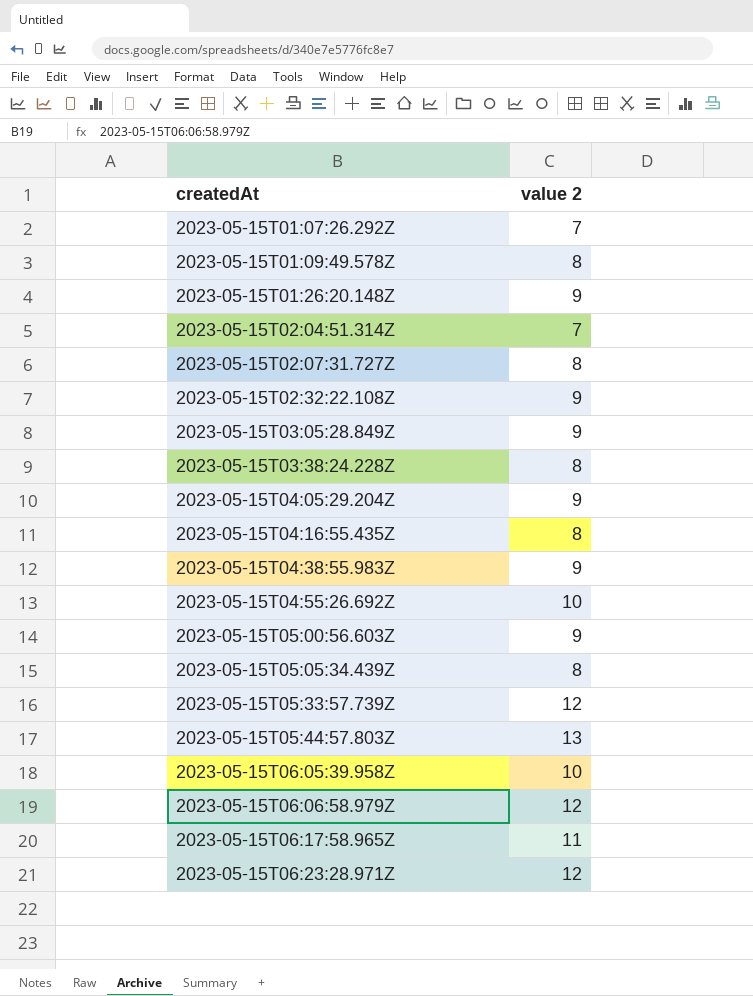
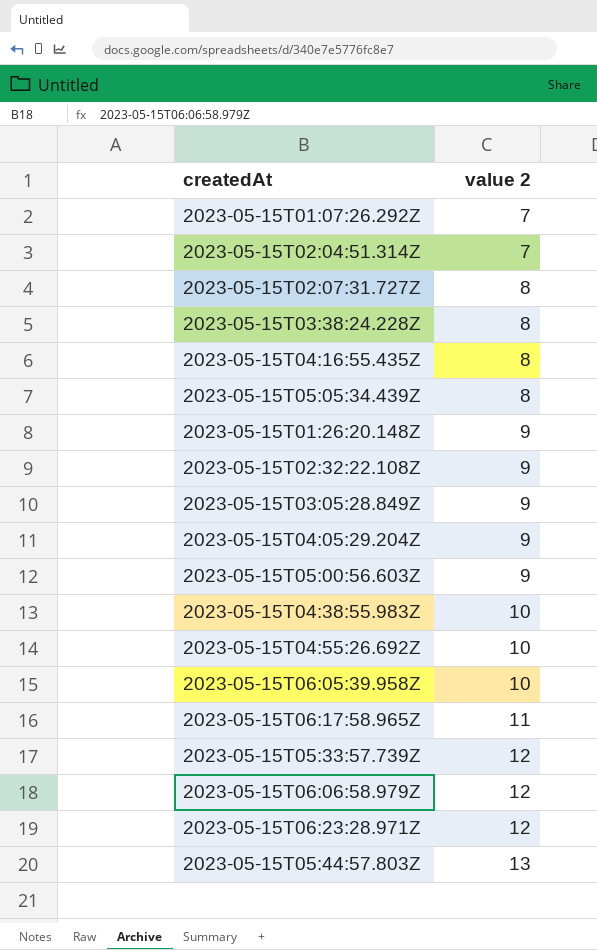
row order: createdAt ascending -> value 2 ascending
row 2023-05-15T01:09:49.578Z: 8 -> none
2023-05-15T04:38:55.983Z | value 2: 9 -> 10

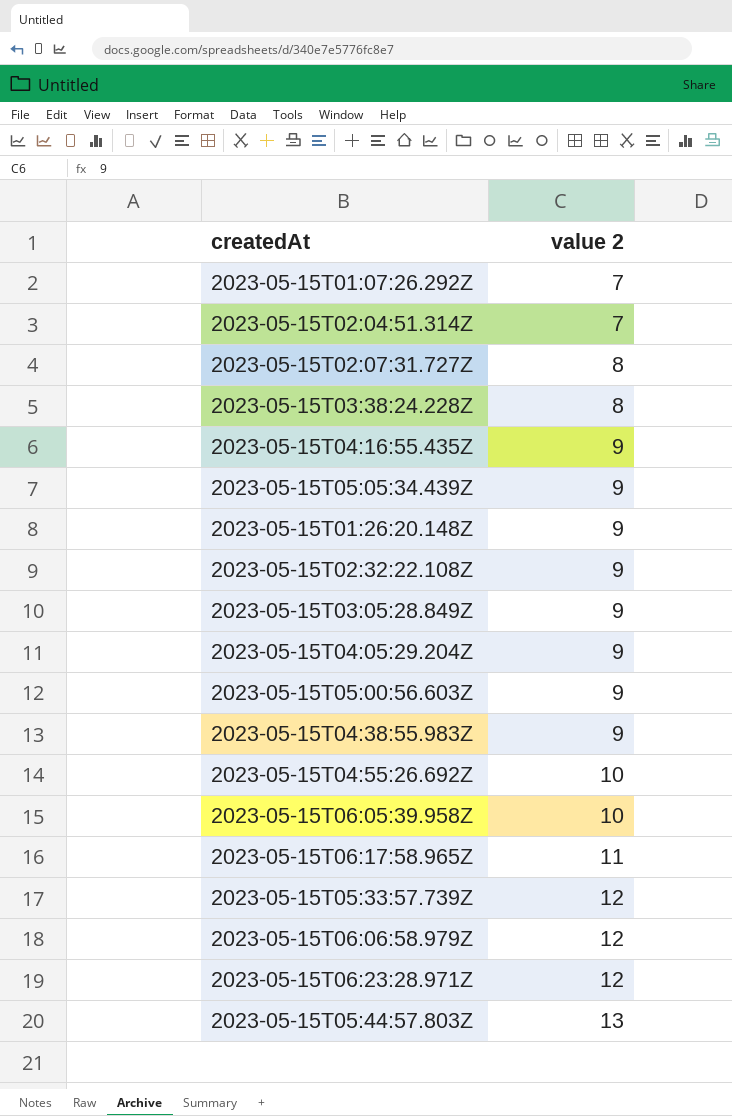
2023-05-15T04:16:55.435Z | value 2: 8 -> 9
2023-05-15T05:05:34.439Z | value 2: 8 -> 9
2023-05-15T04:38:55.983Z | value 2: 10 -> 9

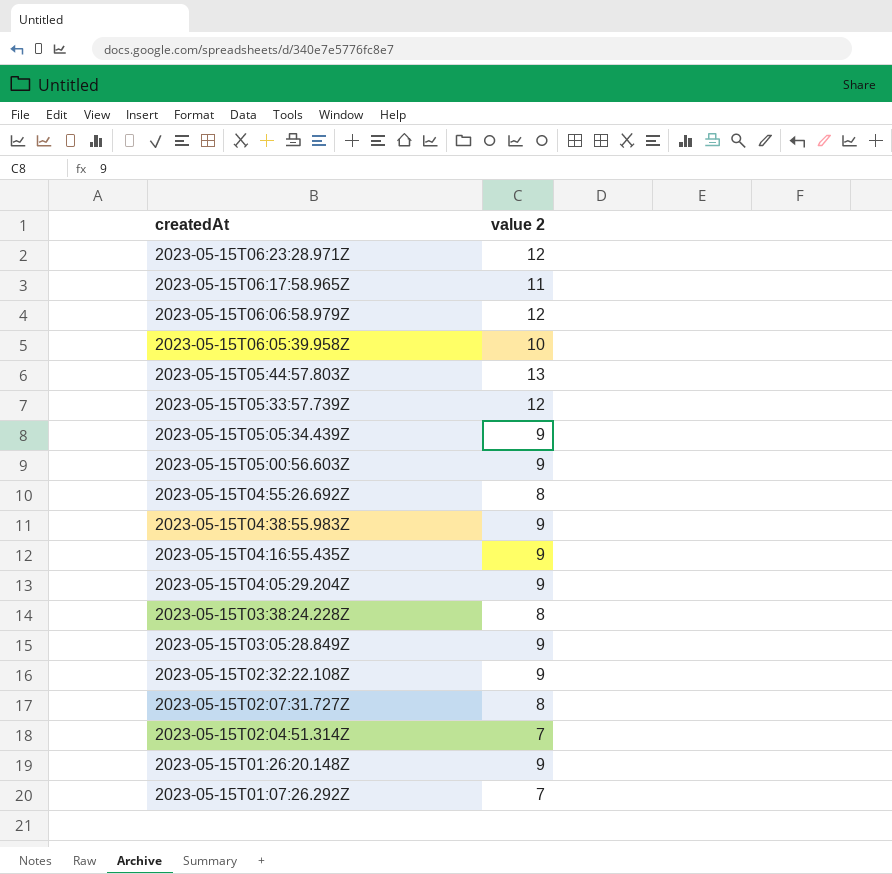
row order: value 2 ascending -> createdAt descending
2023-05-15T04:55:26.692Z | value 2: 10 -> 8

